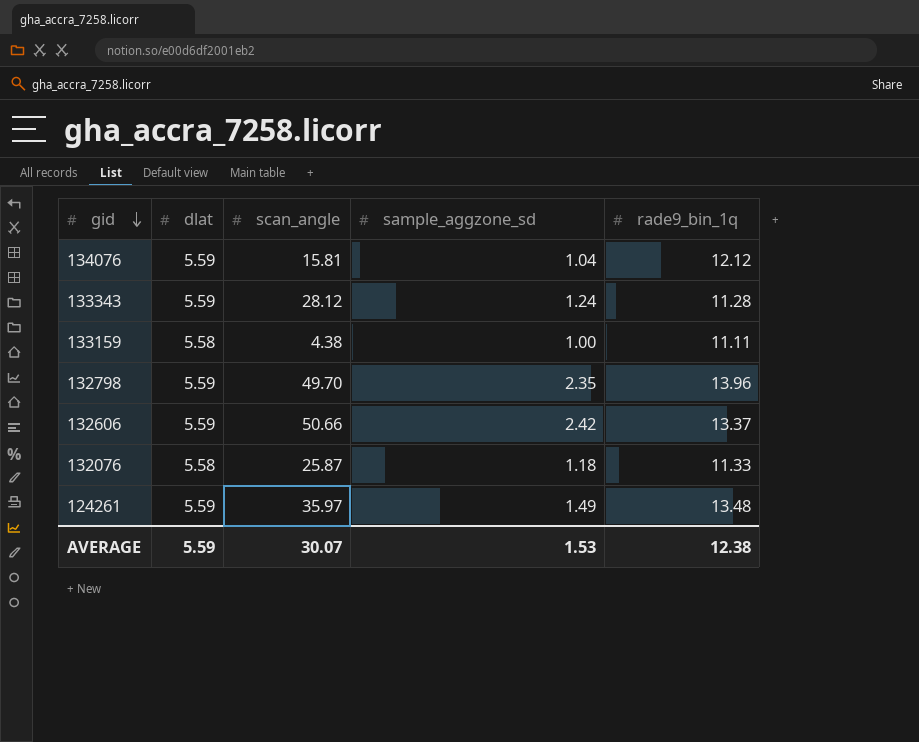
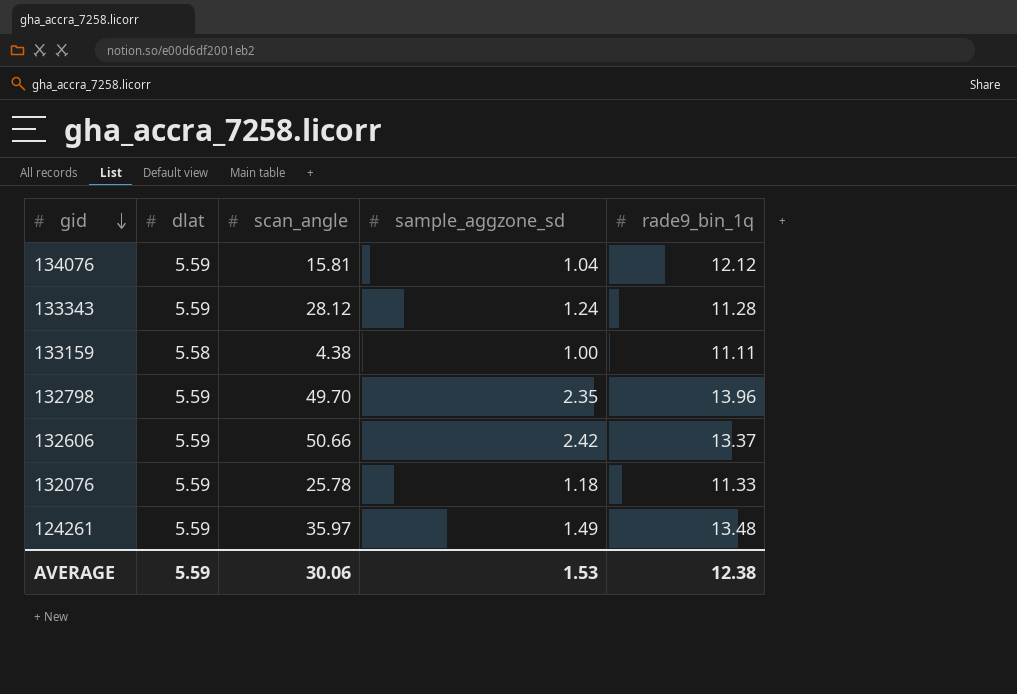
132076 | dlat: 5.58 -> 5.59
132076 | scan_angle: 25.87 -> 25.78
AVERAGE | scan_angle: 30.07 -> 30.06

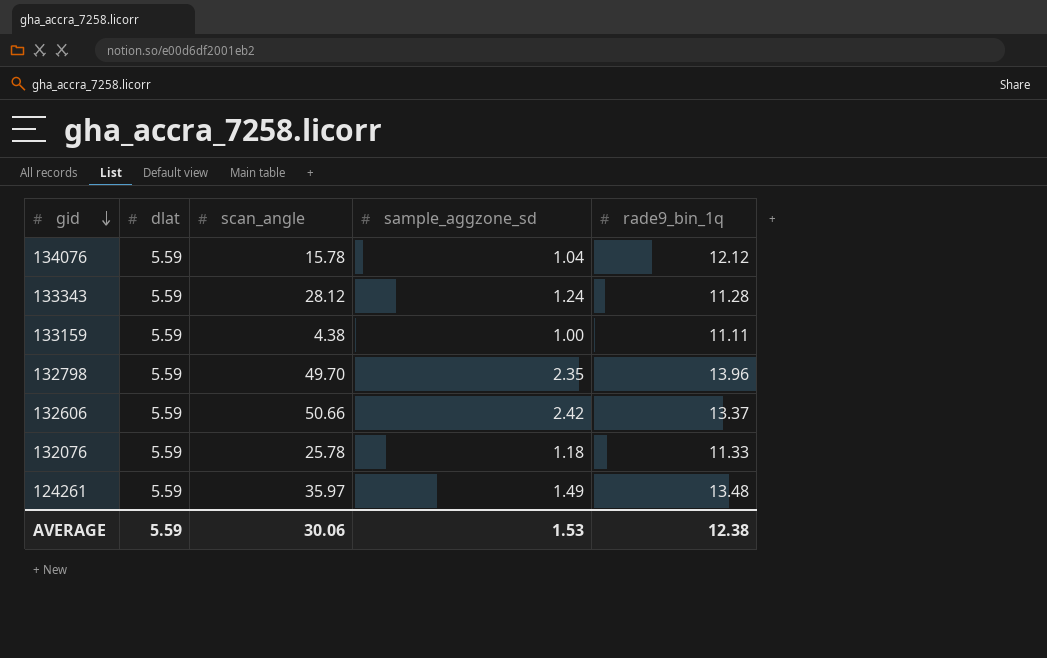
134076 | scan_angle: 15.81 -> 15.78
133159 | dlat: 5.58 -> 5.59

